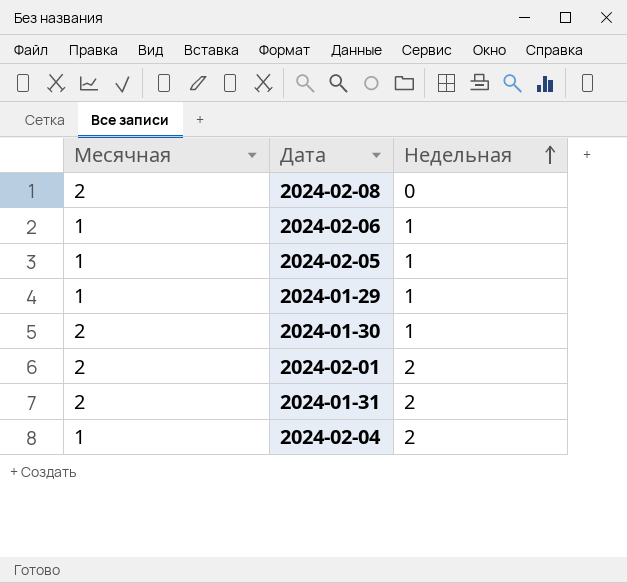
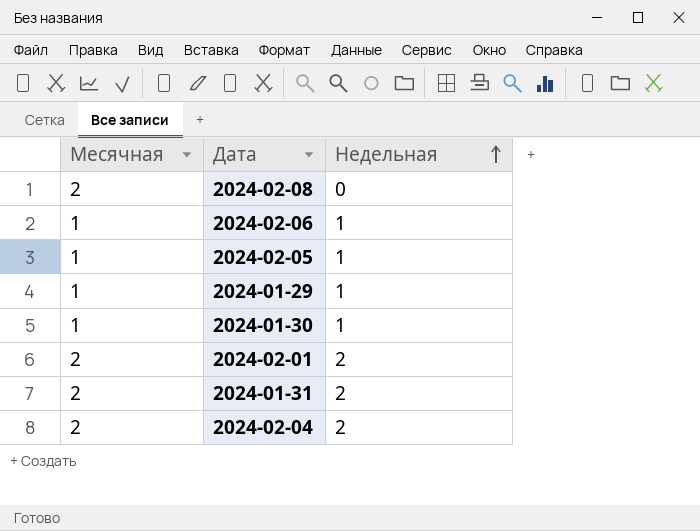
2024-01-30 | Месячная: 2 -> 1
2024-02-04 | Месячная: 1 -> 2

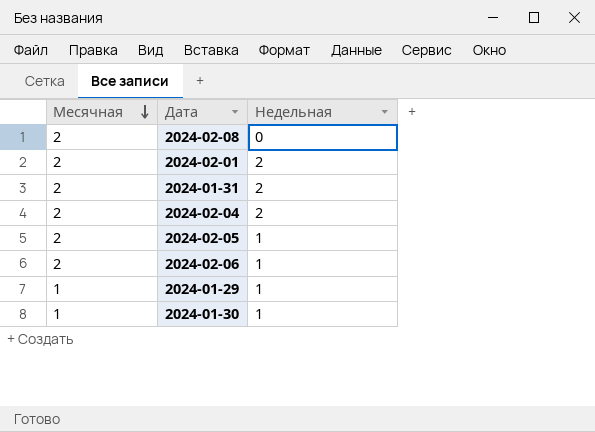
row order: Недельная ascending -> Месячная descending
2024-02-05 | Месячная: 1 -> 2
2024-02-06 | Месячная: 1 -> 2

